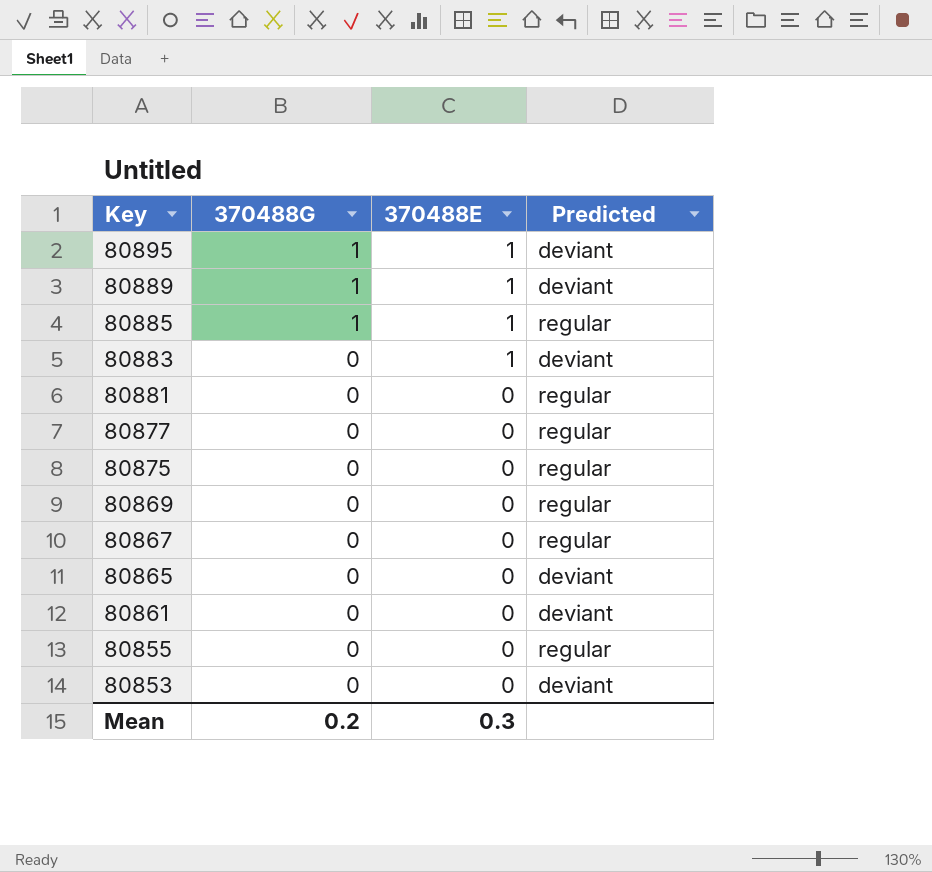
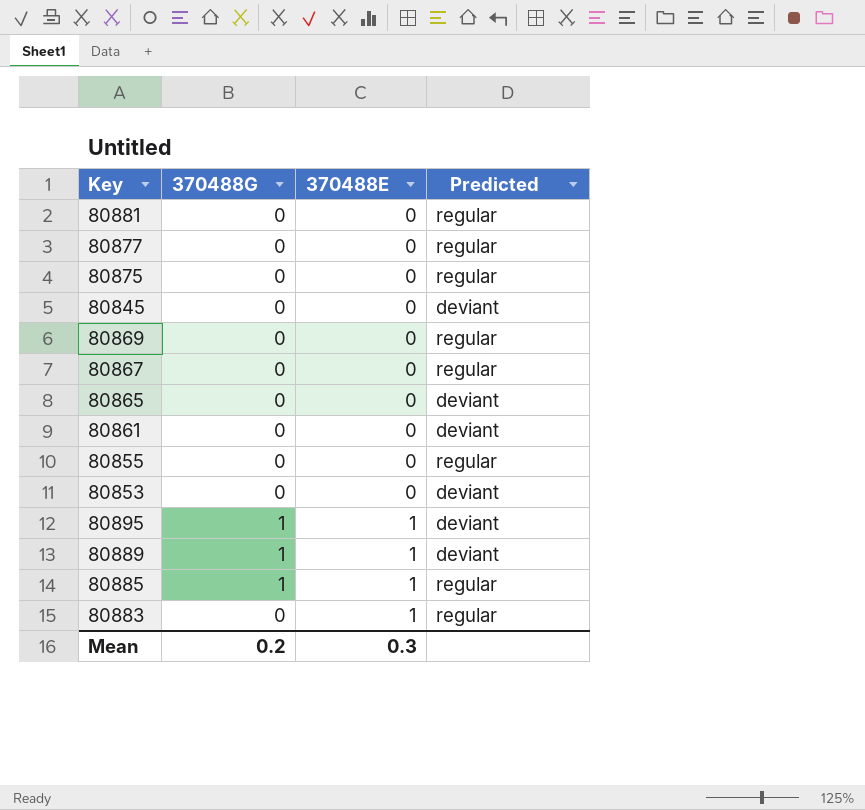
row order: Key descending -> 370488E ascending
row 80845: none -> 0 | 0 | deviant
80883 | Predicted: deviant -> regular

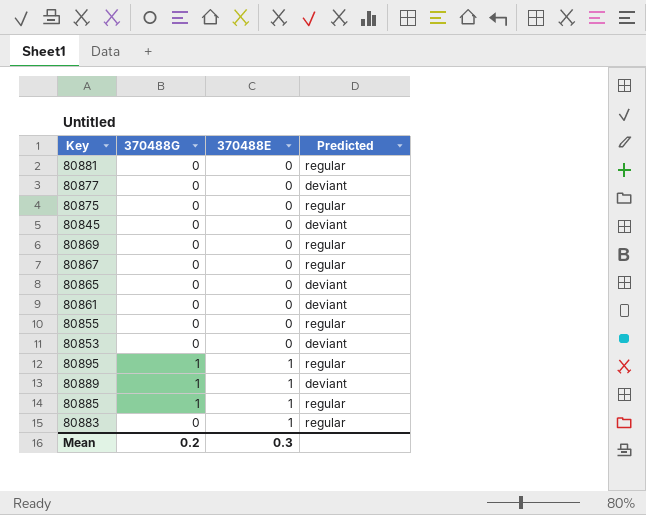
80877 | Predicted: regular -> deviant
80895 | Predicted: deviant -> regular

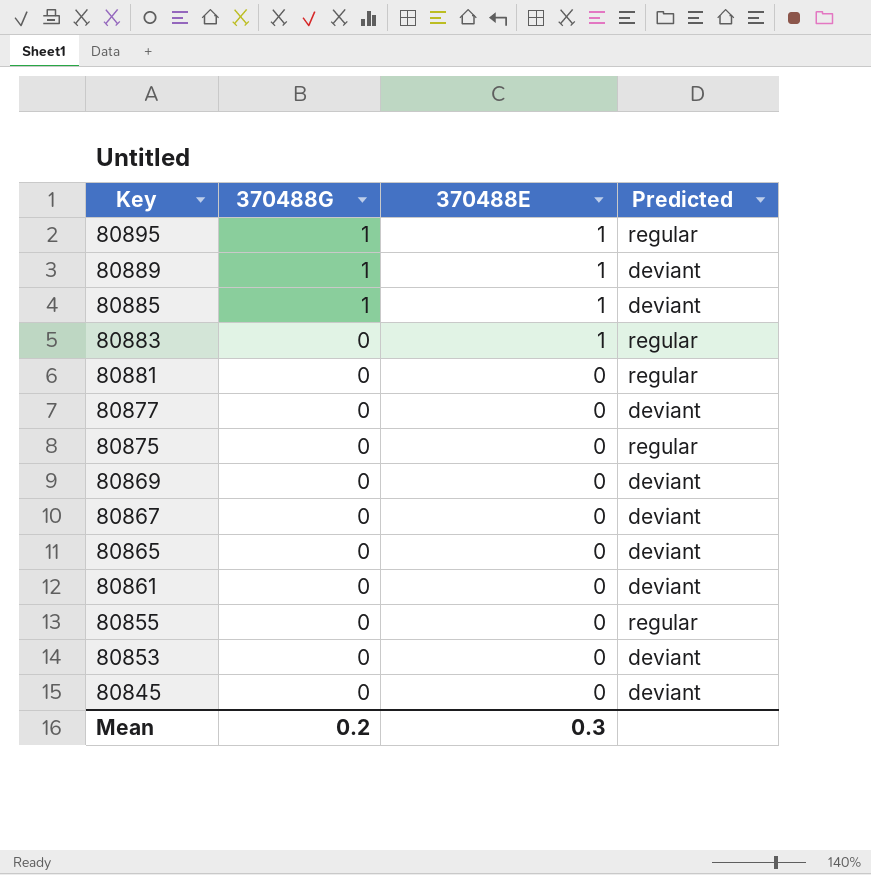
row order: 370488E ascending -> Key descending
80885 | Predicted: regular -> deviant
80869 | Predicted: regular -> deviant
80867 | Predicted: regular -> deviant

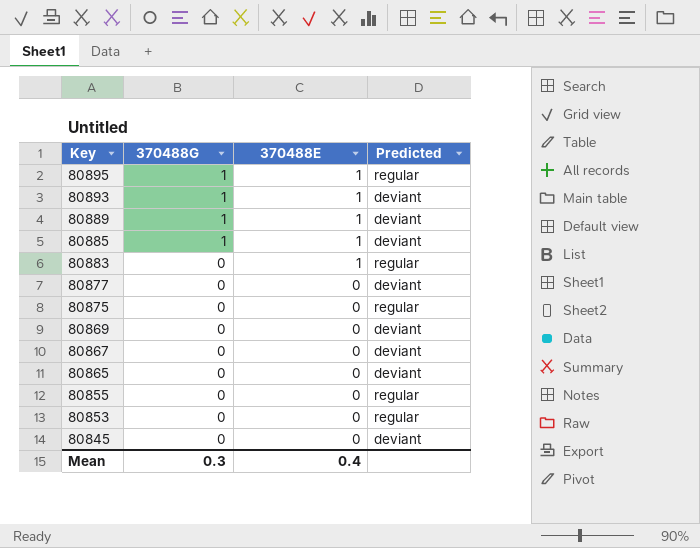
row 80881: 0 | 0 | regular -> none
row 80861: 0 | 0 | deviant -> none
row 80893: none -> 1 | 1 | deviant
80853 | Predicted: deviant -> regular
Mean | 370488G: 0.2 -> 0.3
Mean | 370488E: 0.3 -> 0.4

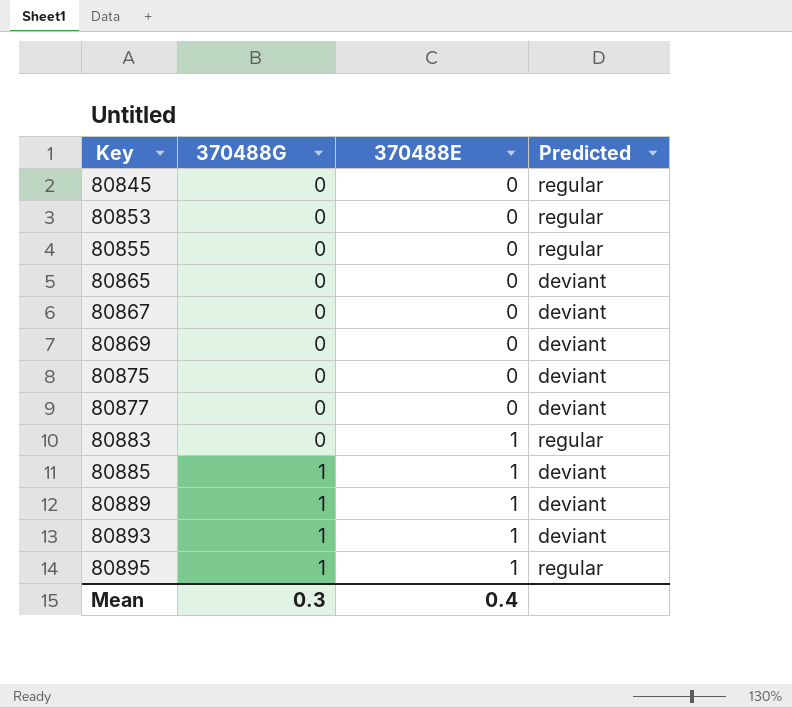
row order: Key descending -> Key ascending
80845 | Predicted: deviant -> regular
80875 | Predicted: regular -> deviant

